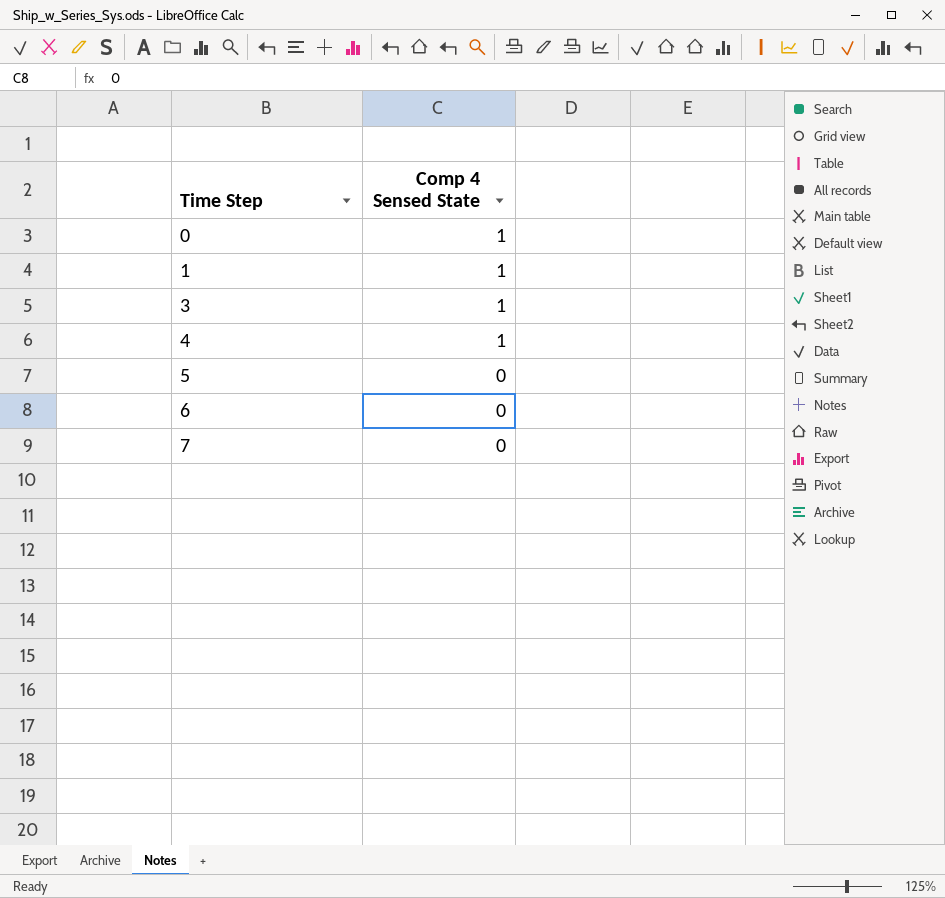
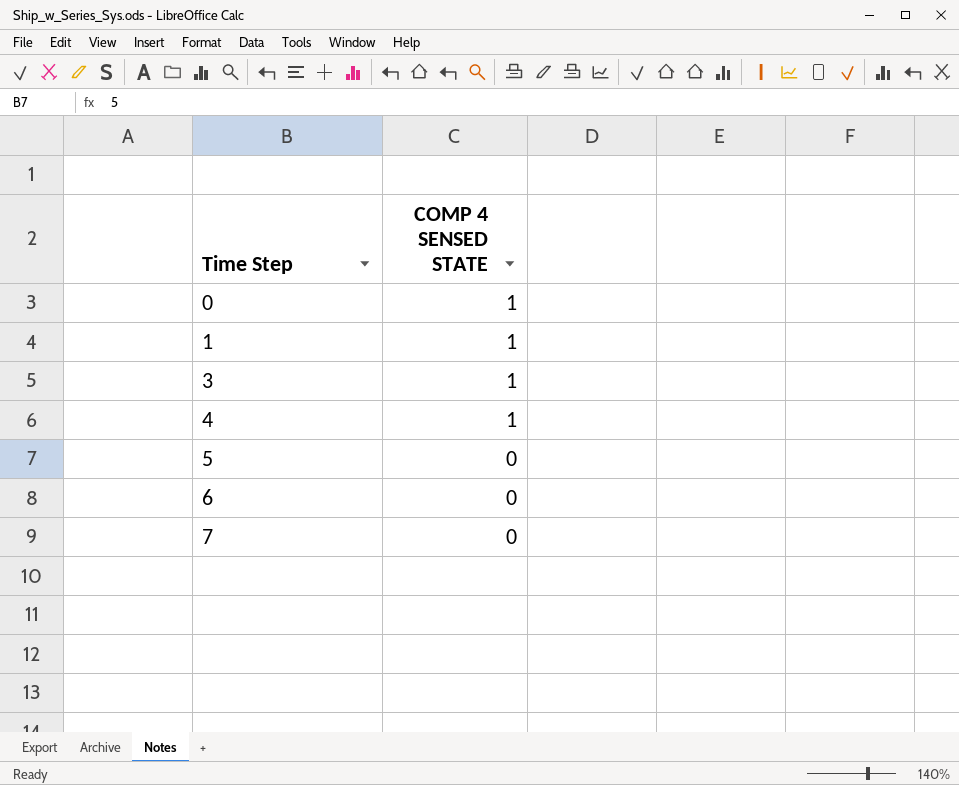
column name: Comp 4 Sensed State -> COMP 4 SENSED STATE

